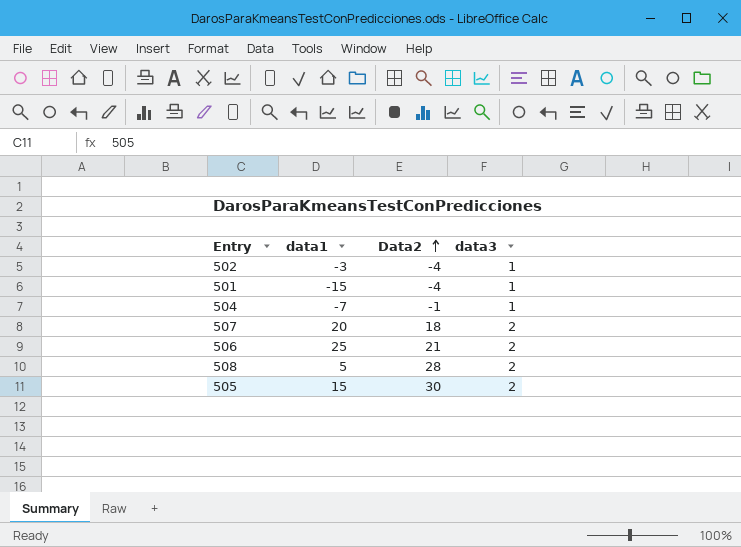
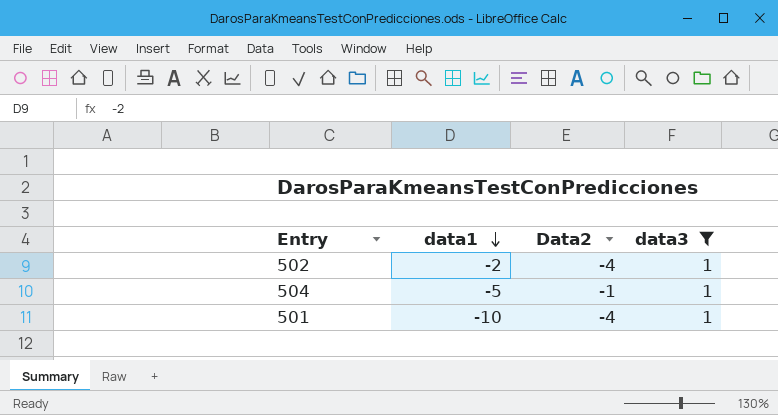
filter: none -> data3 = 1
row order: Data2 ascending -> data1 descending
502 | data1: -3 -> -2
504 | data1: -7 -> -5
501 | data1: -15 -> -10

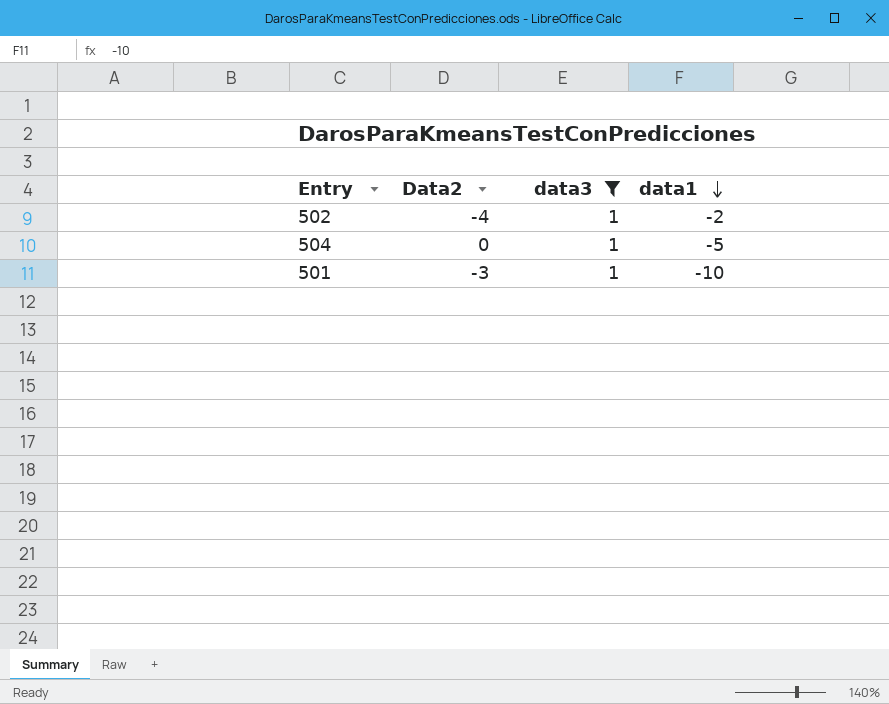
column data1 | position: 2 -> 4
504 | Data2: -1 -> 0
501 | Data2: -4 -> -3

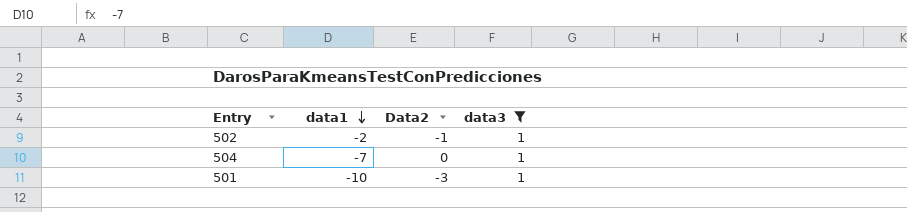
column data1 | position: 4 -> 2
502 | Data2: -4 -> -1
504 | data1: -5 -> -7

